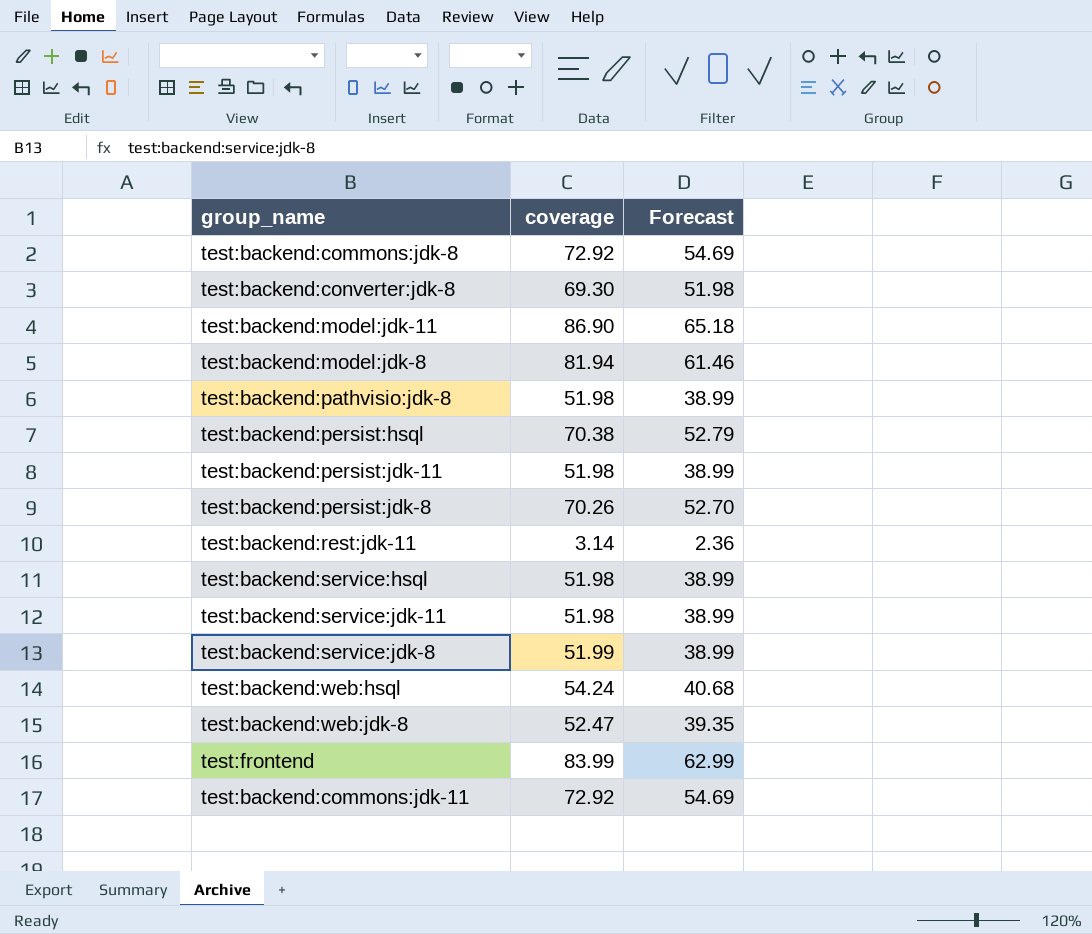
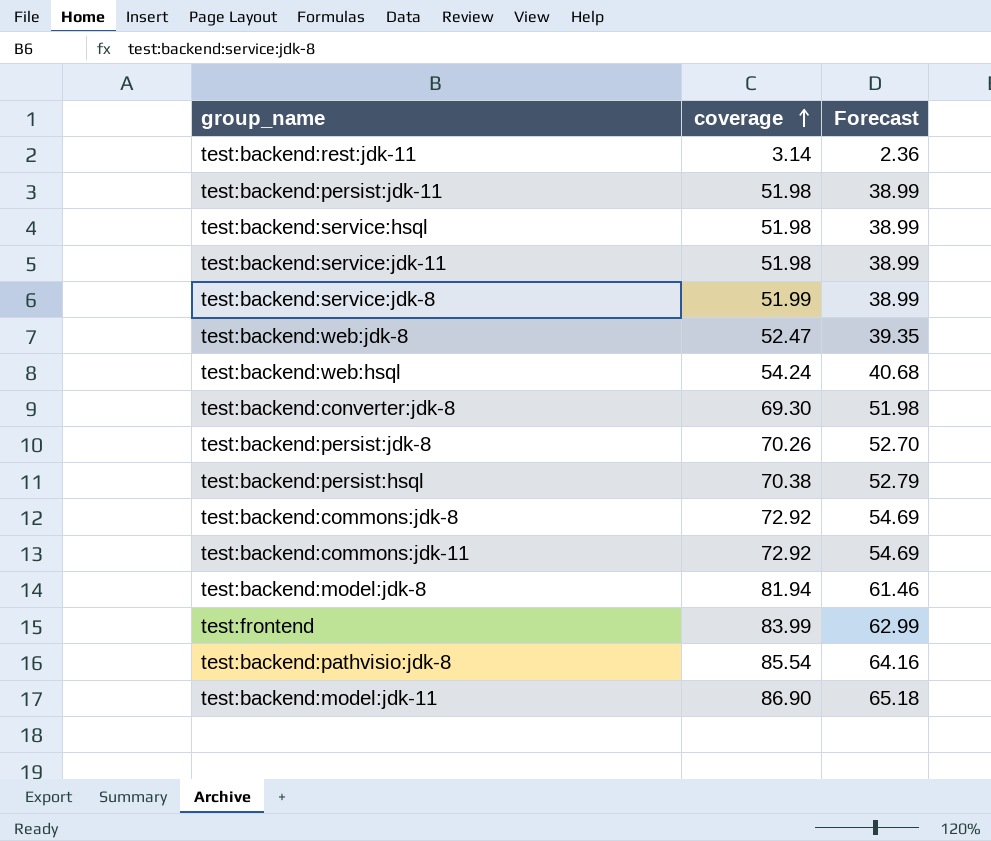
row order: none -> coverage ascending
test:backend:pathvisio:jdk-8 | coverage: 51.98 -> 85.54
test:backend:pathvisio:jdk-8 | Forecast: 38.99 -> 64.16

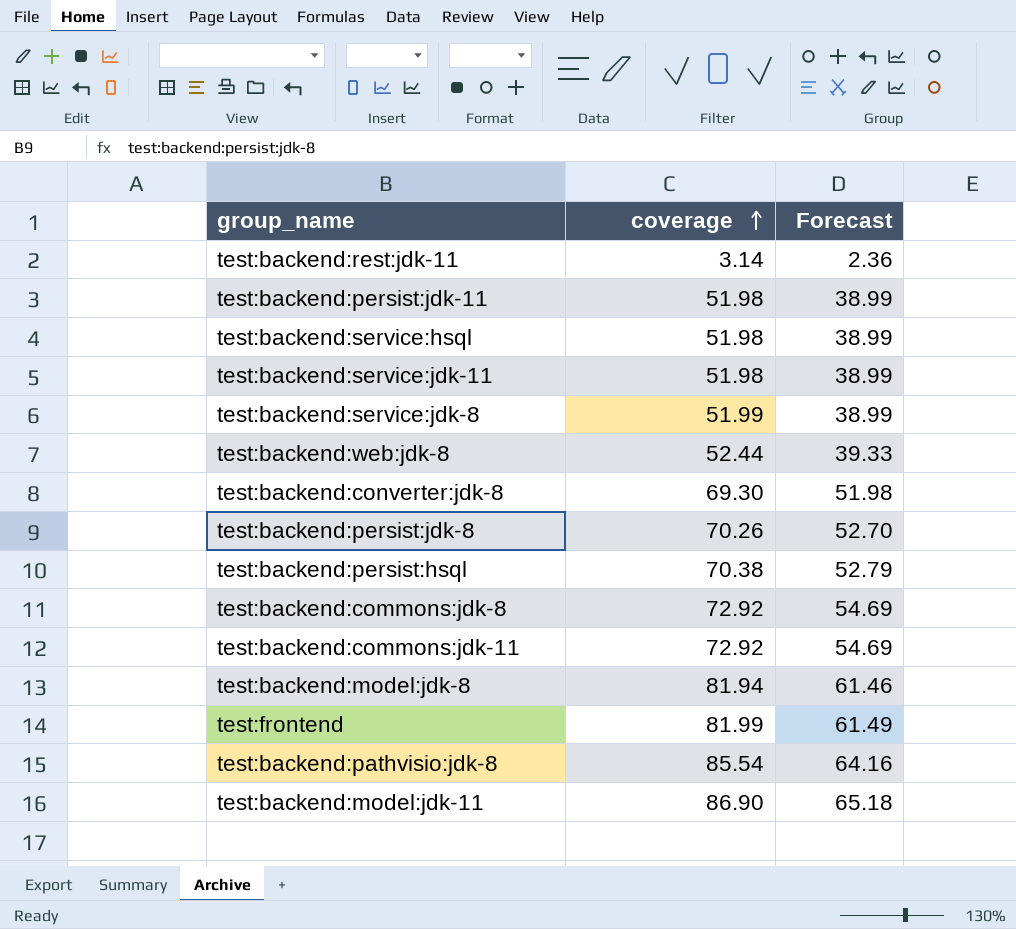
row test:backend:web:hsql: 54.24 | 40.68 -> none
test:backend:web:jdk-8 | coverage: 52.47 -> 52.44
test:backend:web:jdk-8 | Forecast: 39.35 -> 39.33
test:frontend | coverage: 83.99 -> 81.99
test:frontend | Forecast: 62.99 -> 61.49

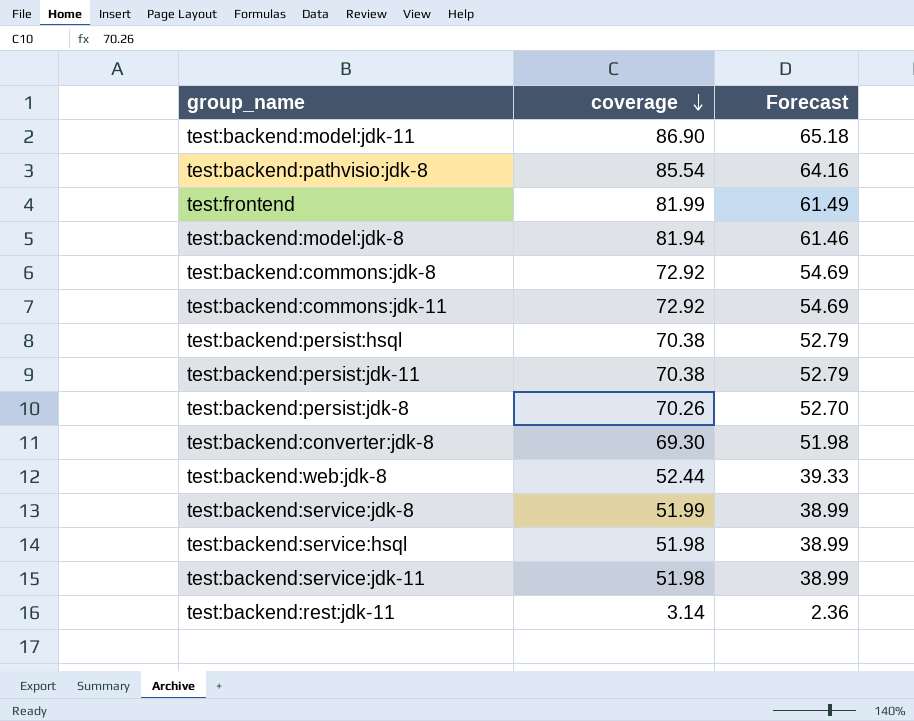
row order: coverage ascending -> coverage descending
test:backend:persist:jdk-11 | coverage: 51.98 -> 70.38
test:backend:persist:jdk-11 | Forecast: 38.99 -> 52.79

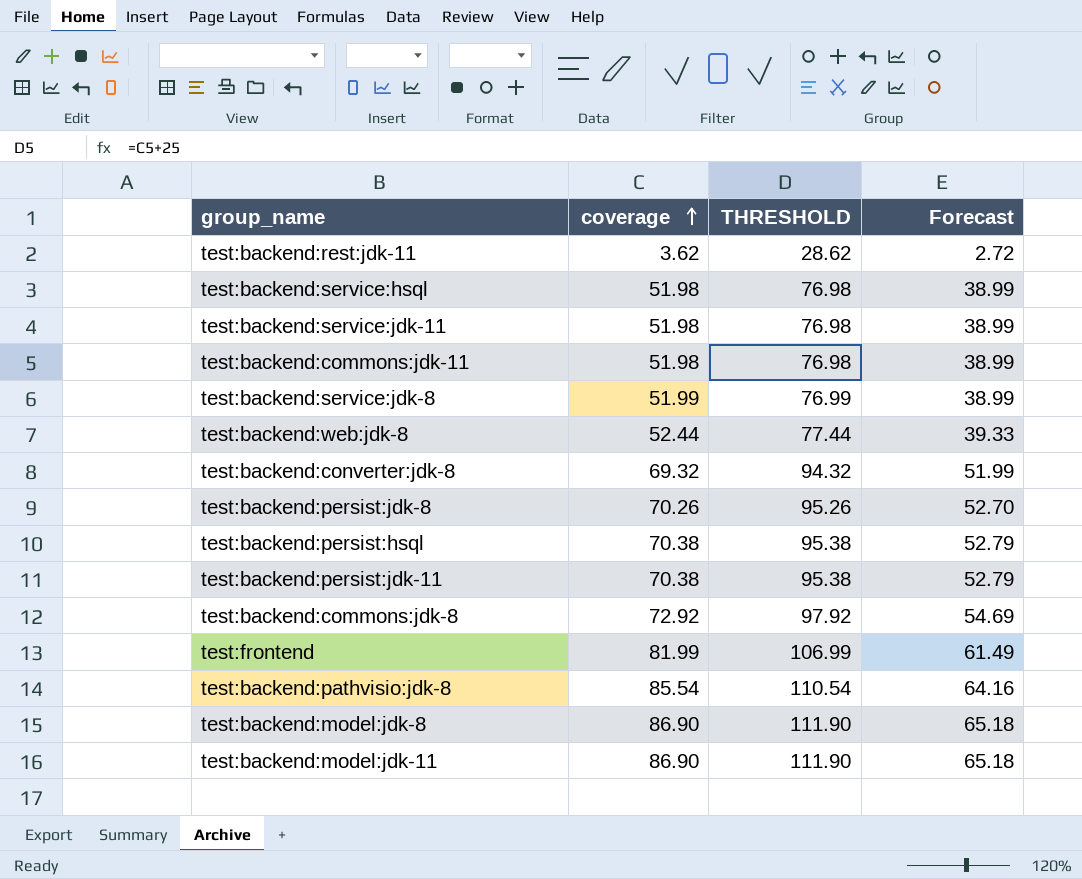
row order: coverage descending -> coverage ascending
column THRESHOLD | formula: none -> [coverage] + 25
test:backend:rest:jdk-11 | coverage: 3.14 -> 3.62
test:backend:rest:jdk-11 | Forecast: 2.36 -> 2.72
test:backend:commons:jdk-11 | coverage: 72.92 -> 51.98
test:backend:commons:jdk-11 | Forecast: 54.69 -> 38.99
test:backend:converter:jdk-8 | coverage: 69.30 -> 69.32
test:backend:converter:jdk-8 | Forecast: 51.98 -> 51.99
test:backend:model:jdk-8 | coverage: 81.94 -> 86.90
test:backend:model:jdk-8 | Forecast: 61.46 -> 65.18

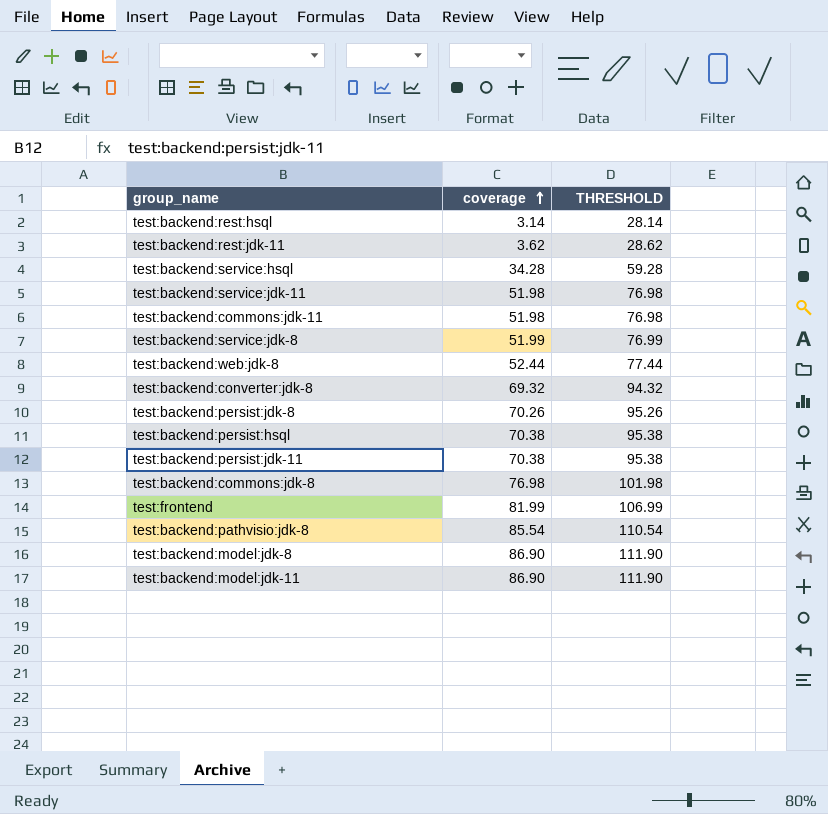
column Forecast | formula: [coverage] * 0.75 -> none
row test:backend:rest:hsql: none -> 3.14 | 28.14
test:backend:service:hsql | coverage: 51.98 -> 34.28
test:backend:service:hsql | THRESHOLD: 76.98 -> 59.28
test:backend:commons:jdk-8 | coverage: 72.92 -> 76.98
test:backend:commons:jdk-8 | THRESHOLD: 97.92 -> 101.98

